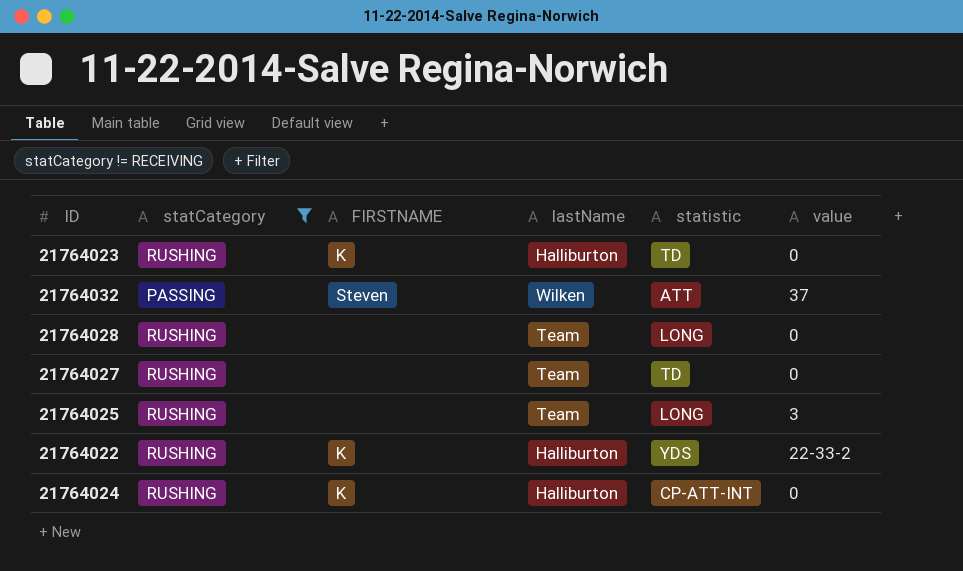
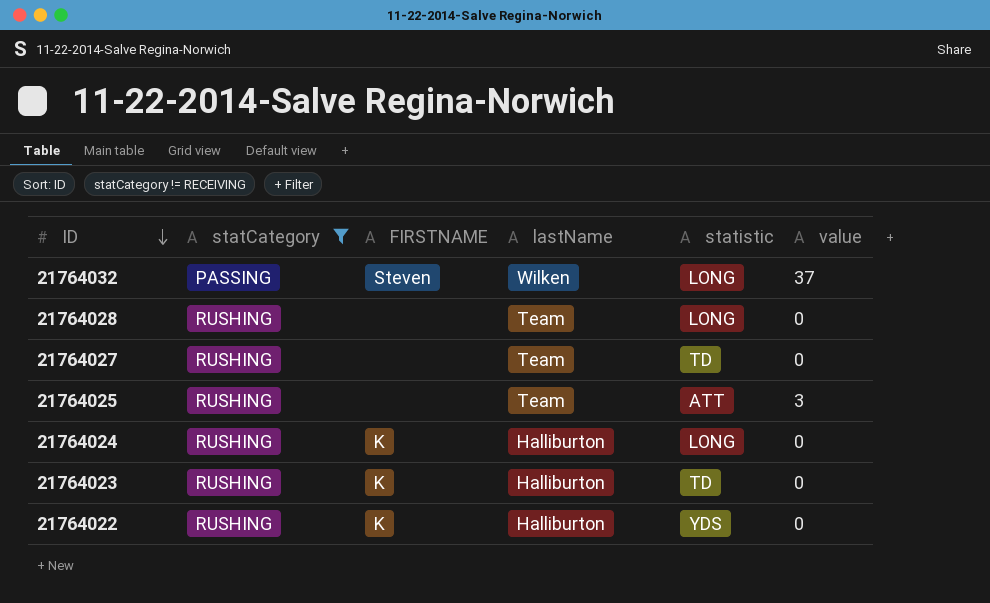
row order: none -> ID descending
21764032 | statistic: ATT -> LONG
21764025 | statistic: LONG -> ATT
21764024 | statistic: CP-ATT-INT -> LONG
21764022 | value: 22-33-2 -> 0

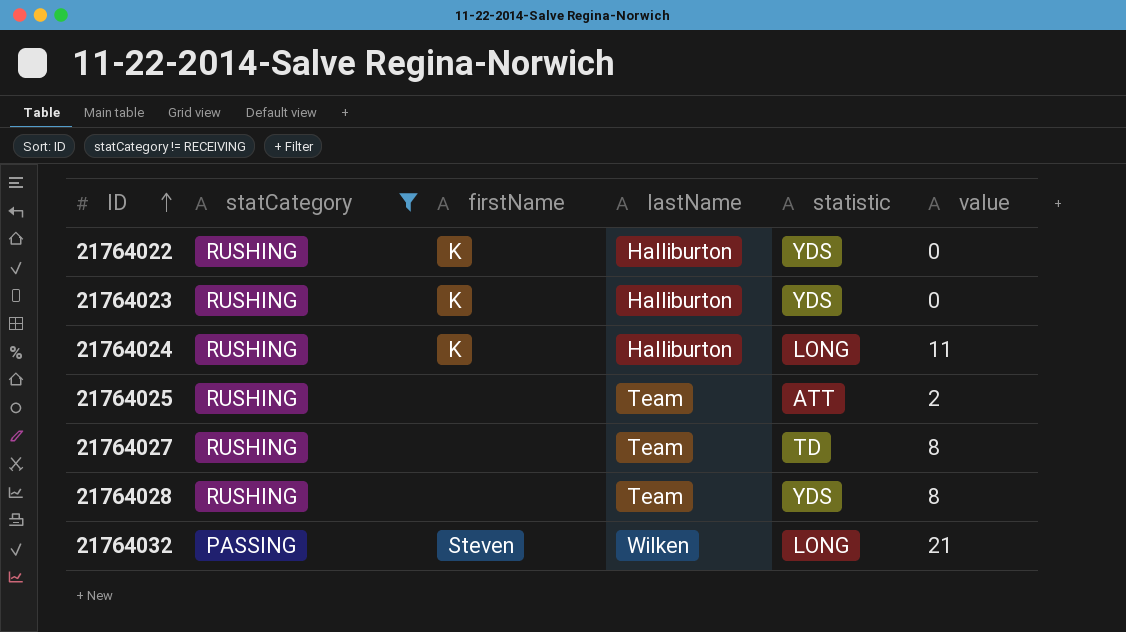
row order: ID descending -> ID ascending
column name: FIRSTNAME -> firstName
21764023 | statistic: TD -> YDS
21764024 | value: 0 -> 11
21764025 | value: 3 -> 2
21764027 | value: 0 -> 8
21764028 | statistic: LONG -> YDS
21764028 | value: 0 -> 8
21764032 | value: 37 -> 21

